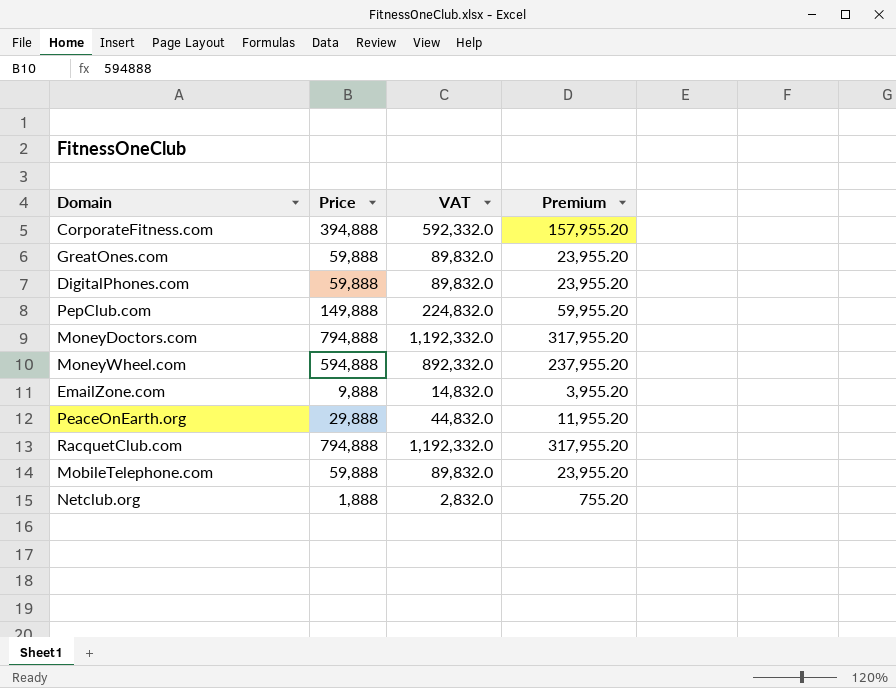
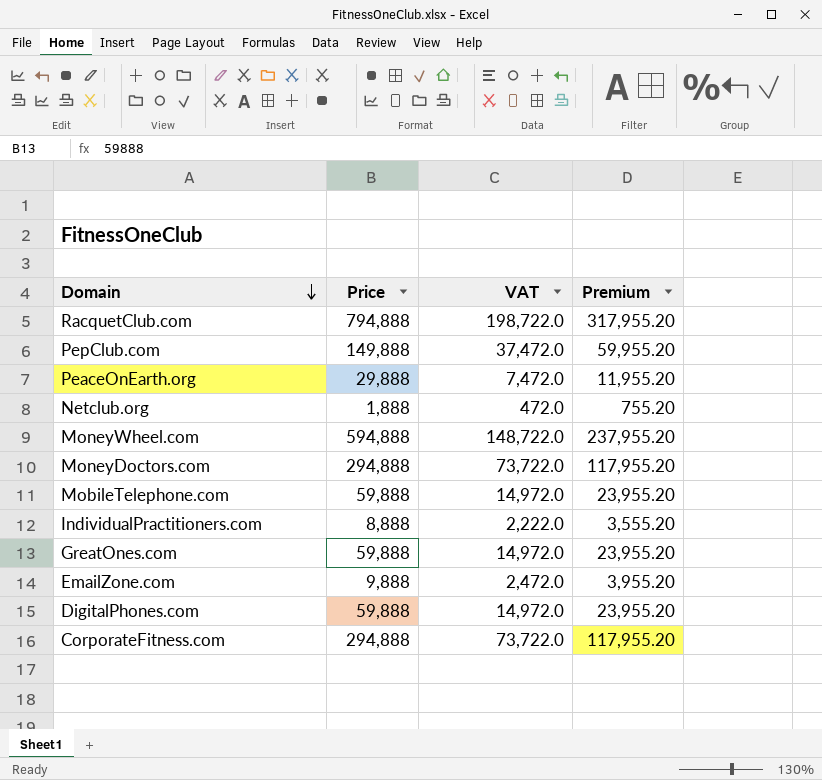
row order: none -> Domain descending
column VAT | formula: [Price] * 1.5 -> [Price] * 0.25
MoneyDoctors.com | Price: 794,888 -> 294,888
MoneyDoctors.com | Premium: 317,955.20 -> 117,955.20
row IndividualPractitioners.com: none -> 8,888 | 2,222.0 | 3,555.20
CorporateFitness.com | Price: 394,888 -> 294,888
CorporateFitness.com | Premium: 157,955.20 -> 117,955.20

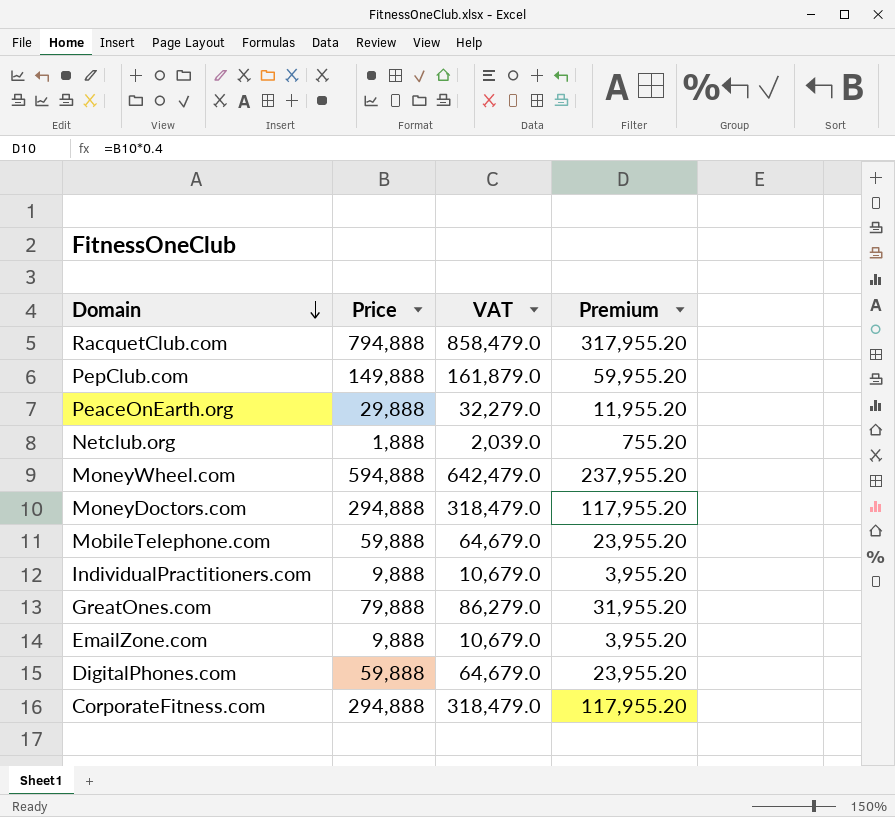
column VAT | formula: [Price] * 0.25 -> [Price] * 1.08
IndividualPractitioners.com | Price: 8,888 -> 9,888
IndividualPractitioners.com | Premium: 3,555.20 -> 3,955.20
GreatOnes.com | Price: 59,888 -> 79,888
GreatOnes.com | Premium: 23,955.20 -> 31,955.20

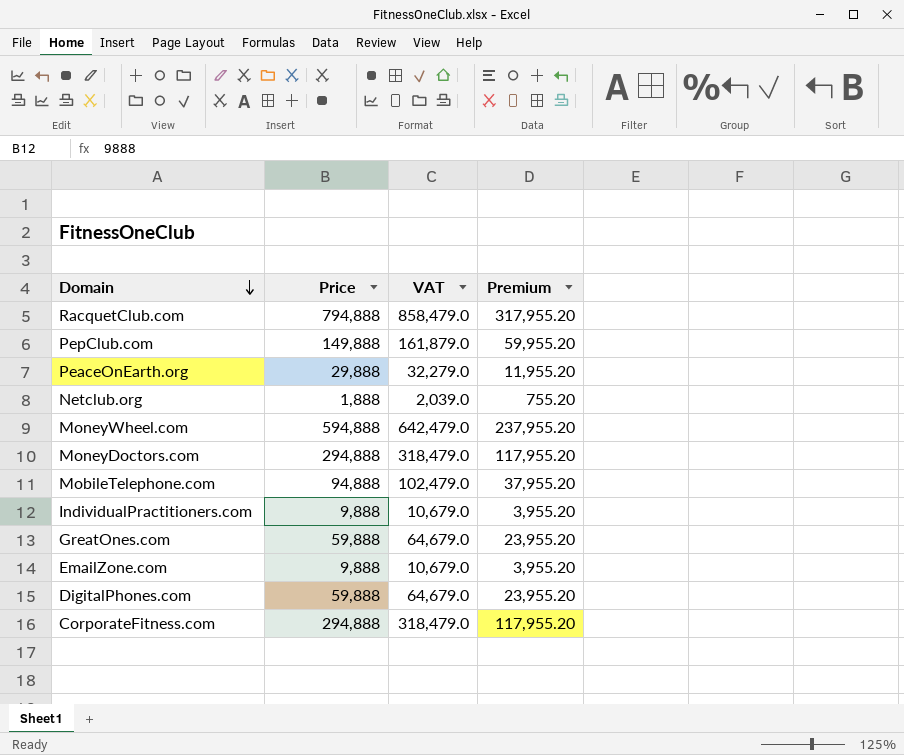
MobileTelephone.com | Price: 59,888 -> 94,888
MobileTelephone.com | VAT: 64,679.0 -> 102,479.0
MobileTelephone.com | Premium: 23,955.20 -> 37,955.20
GreatOnes.com | Price: 79,888 -> 59,888
GreatOnes.com | VAT: 86,279.0 -> 64,679.0
GreatOnes.com | Premium: 31,955.20 -> 23,955.20

